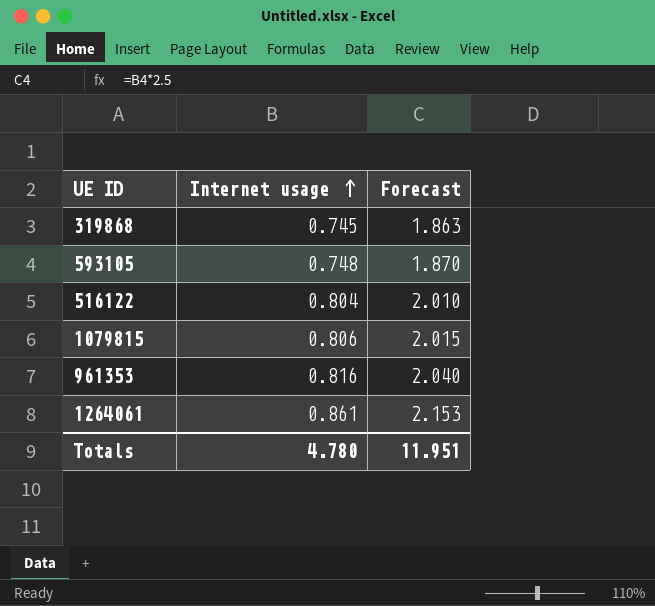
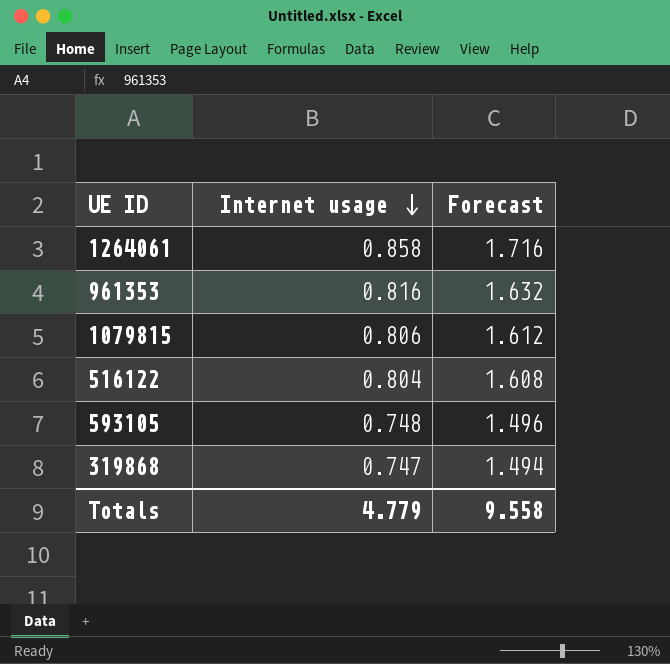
row order: Internet usage ascending -> Internet usage descending
column Forecast | formula: [Internet usage] * 2.5 -> [Internet usage] * 2
1264061 | Internet usage: 0.861 -> 0.858
319868 | Internet usage: 0.745 -> 0.747
Totals | Internet usage: 4.780 -> 4.779
Totals | Forecast: 11.951 -> 9.558

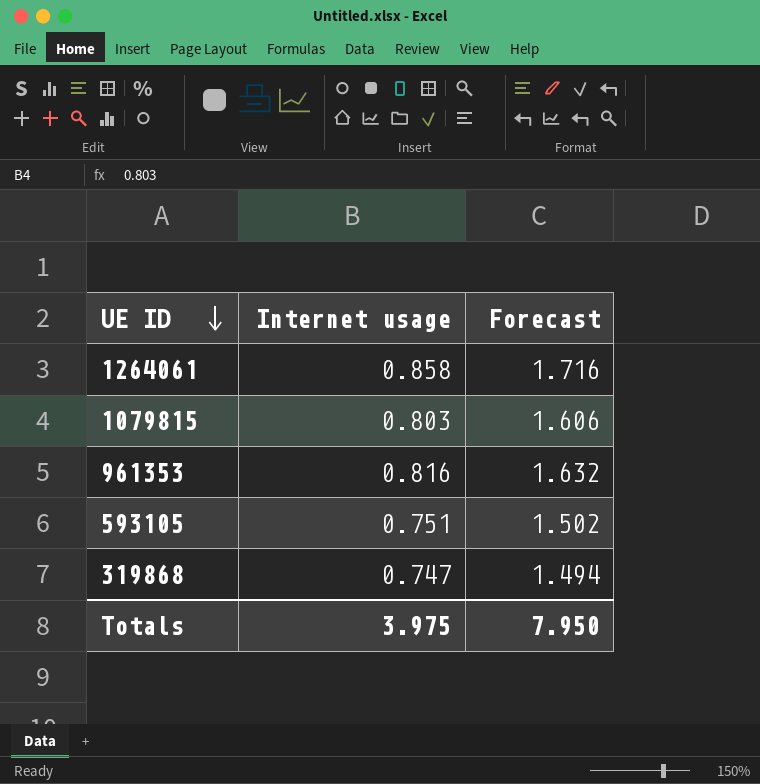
row order: Internet usage descending -> UE ID descending
row 516122: 0.804 | 1.608 -> none
1079815 | Internet usage: 0.806 -> 0.803
1079815 | Forecast: 1.612 -> 1.606
593105 | Internet usage: 0.748 -> 0.751
593105 | Forecast: 1.496 -> 1.502
Totals | Internet usage: 4.779 -> 3.975
Totals | Forecast: 9.558 -> 7.950

